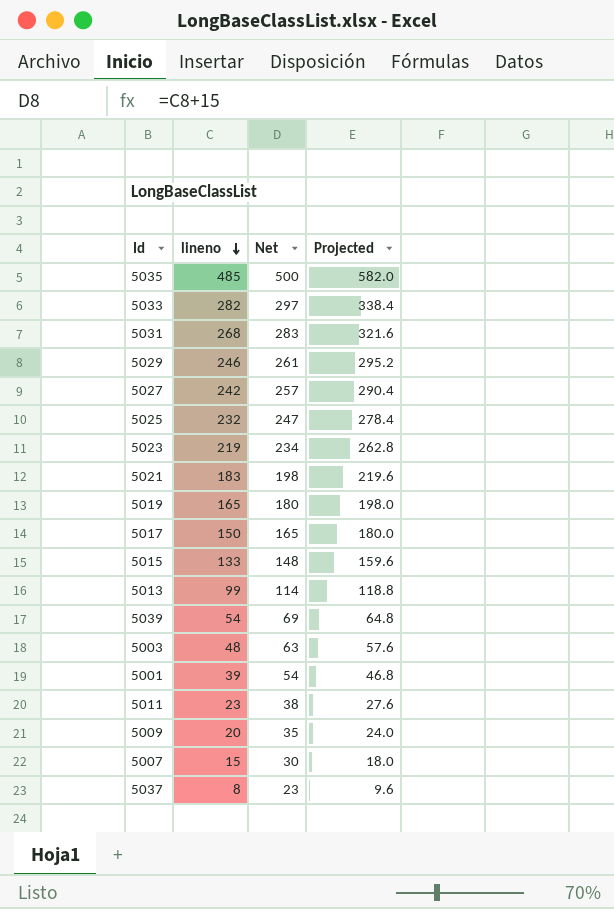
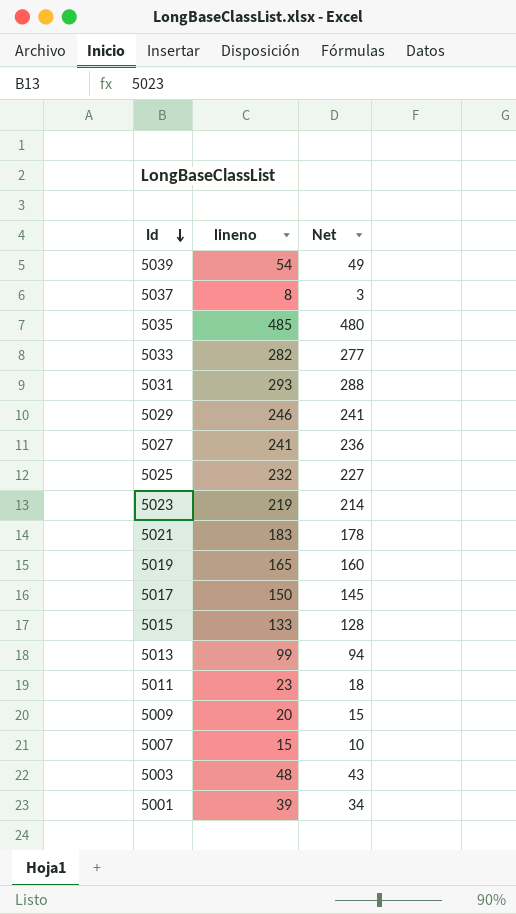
row order: lineno descending -> Id descending
column Projected | formula: [lineno] * 1.2 -> none
column Net | formula: [lineno] + 15 -> [lineno] - 5
5031 | lineno: 268 -> 293
5027 | lineno: 242 -> 241

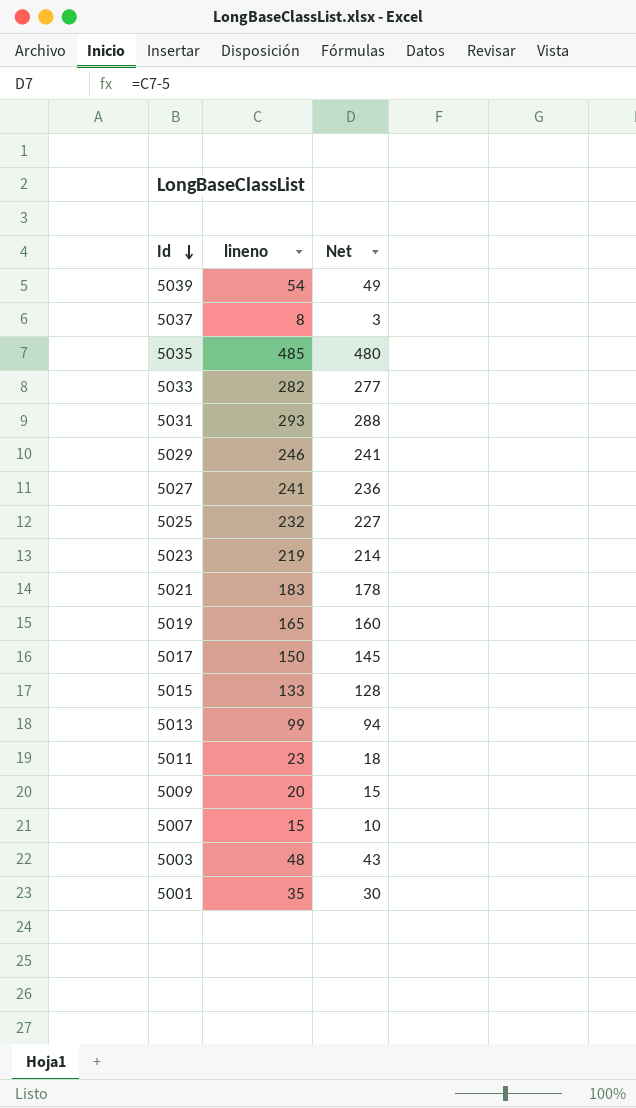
5001 | lineno: 39 -> 35
5001 | Net: 34 -> 30

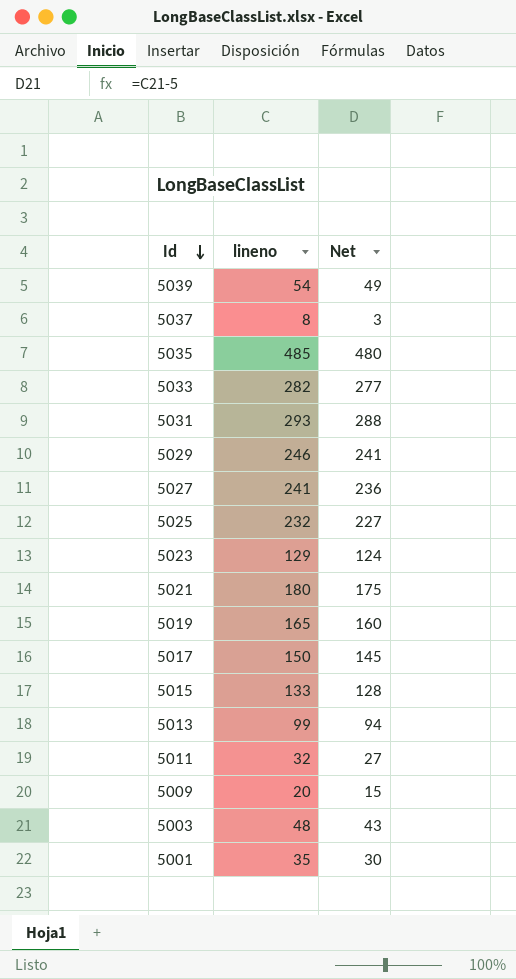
row 5007: 15 | 10 -> none
5023 | lineno: 219 -> 129
5023 | Net: 214 -> 124
5021 | lineno: 183 -> 180
5021 | Net: 178 -> 175
5011 | lineno: 23 -> 32
5011 | Net: 18 -> 27

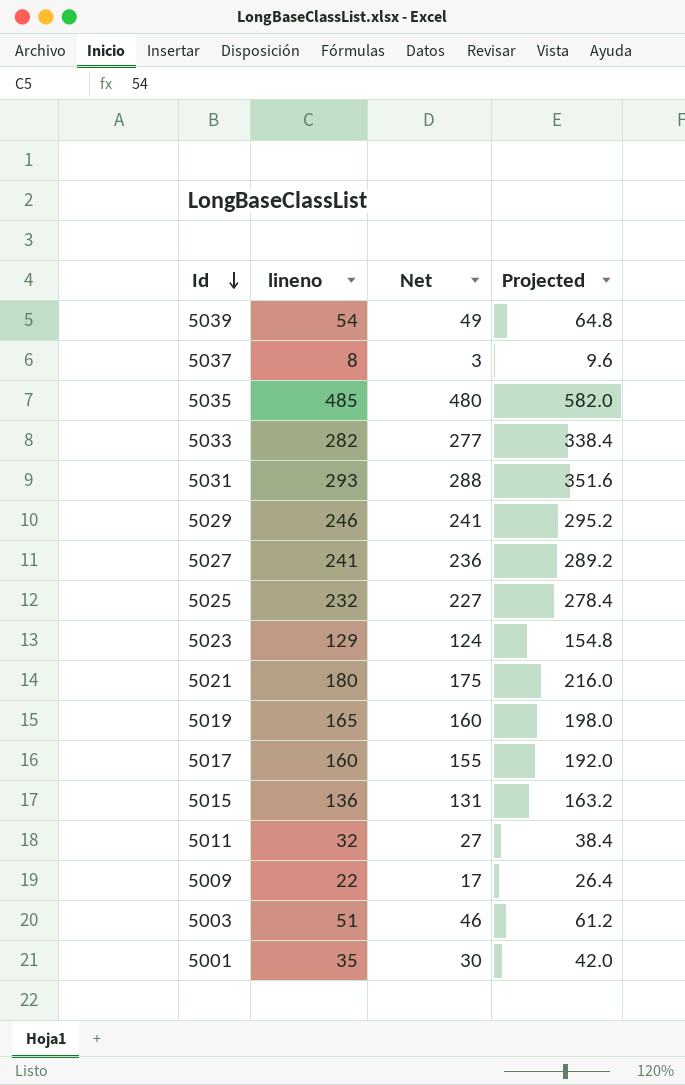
column Projected | formula: none -> [lineno] * 1.2
row 5013: 99 | 94 -> none
5017 | lineno: 150 -> 160
5017 | Net: 145 -> 155
5015 | lineno: 133 -> 136
5015 | Net: 128 -> 131
5009 | lineno: 20 -> 22
5009 | Net: 15 -> 17
5003 | lineno: 48 -> 51
5003 | Net: 43 -> 46

